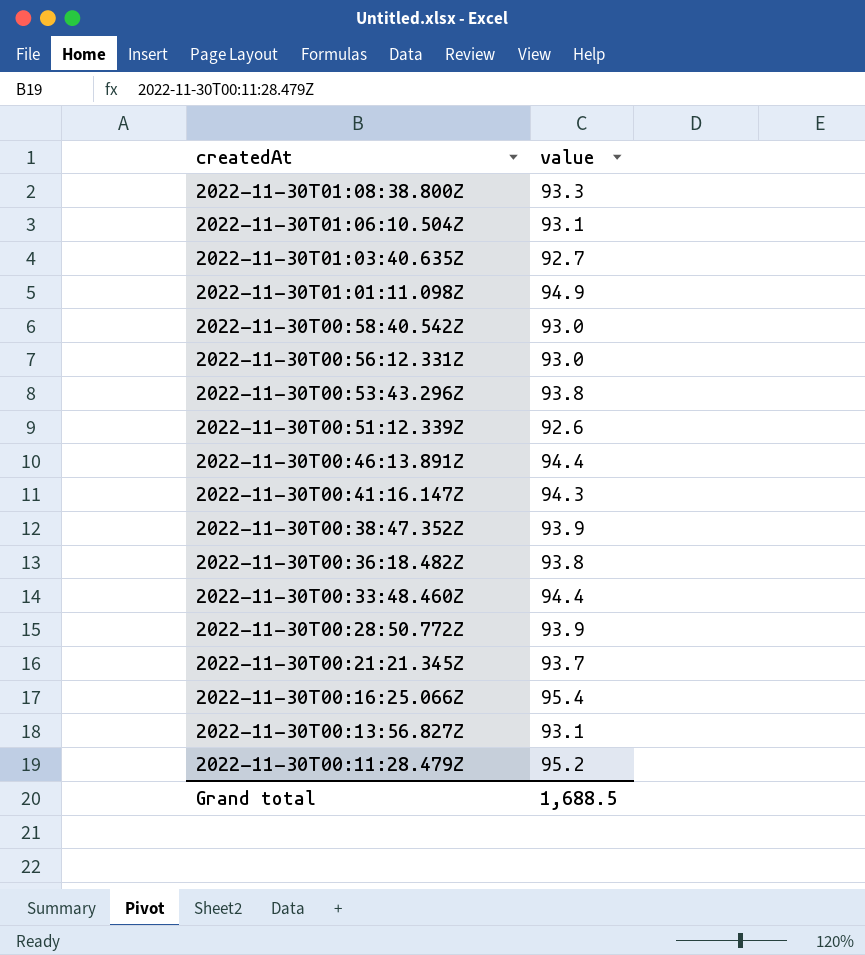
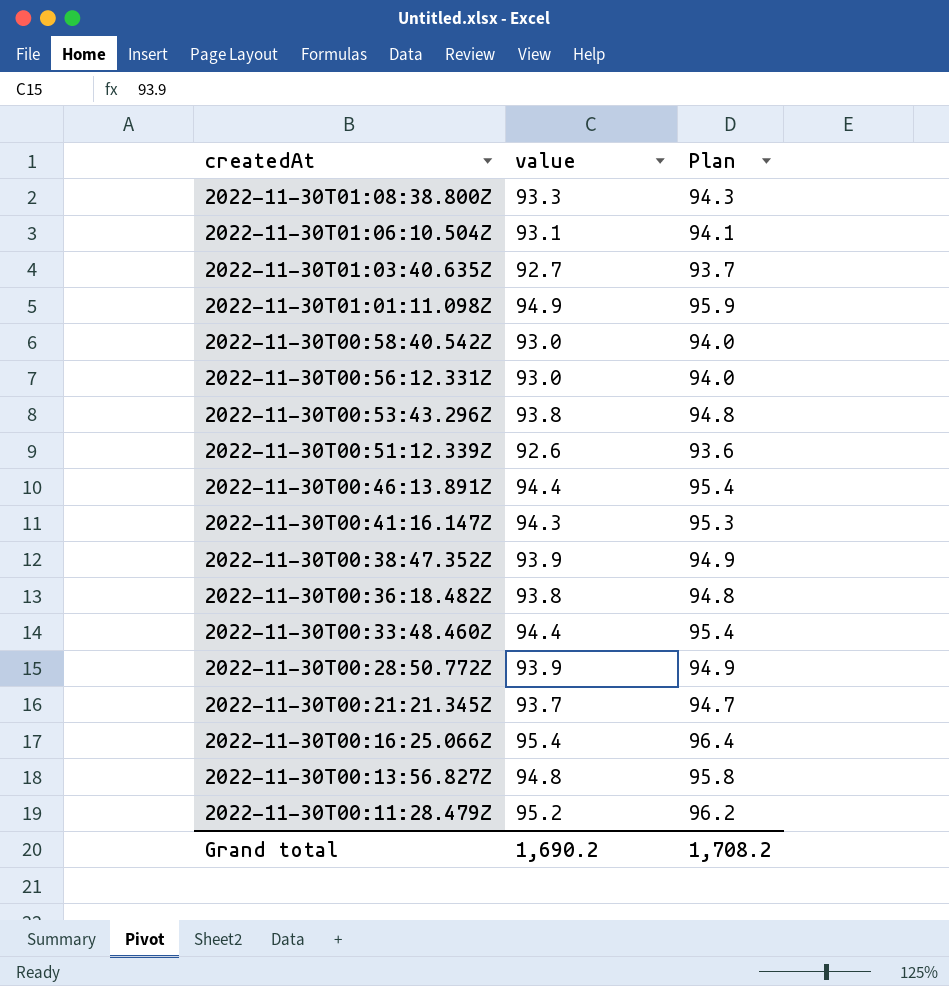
column Plan | formula: none -> [value] + 1
2022-11-30T00:13:56.827Z | value: 93.1 -> 94.8
Grand total | value: 1,688.5 -> 1,690.2

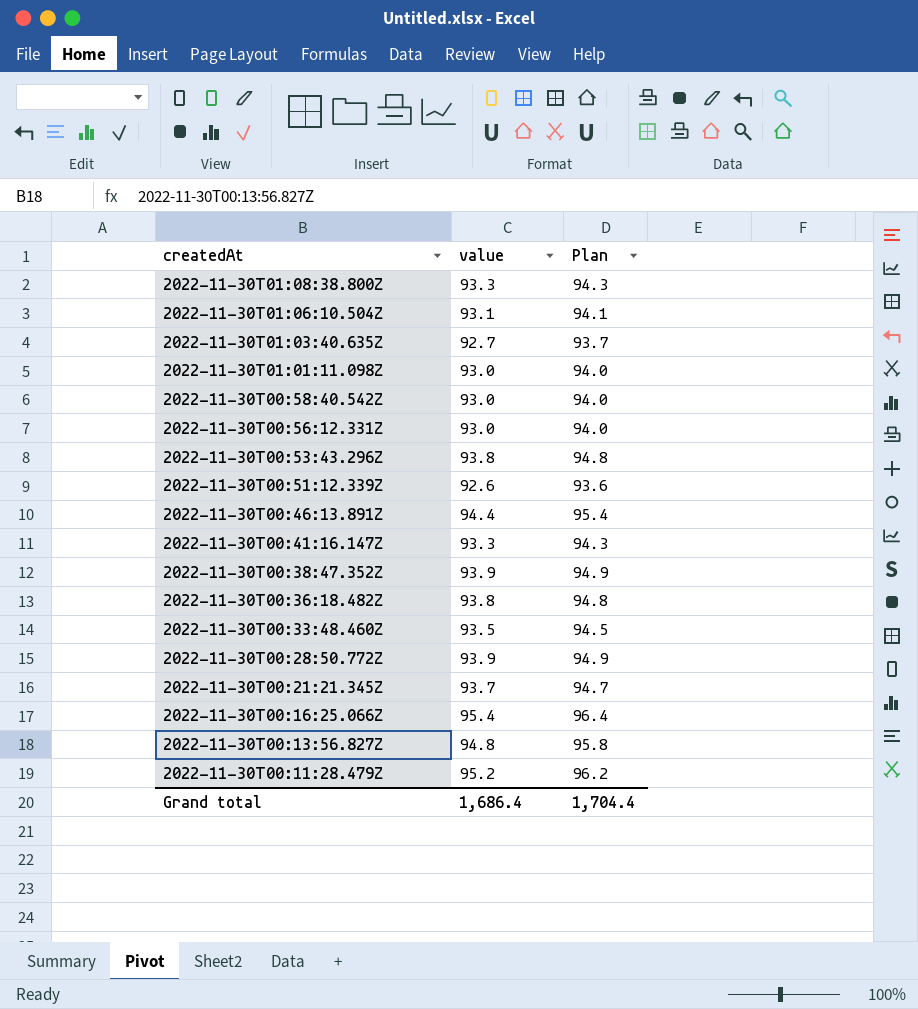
2022-11-30T01:01:11.098Z | value: 94.9 -> 93.0
2022-11-30T01:01:11.098Z | Plan: 95.9 -> 94.0
2022-11-30T00:41:16.147Z | value: 94.3 -> 93.3
2022-11-30T00:41:16.147Z | Plan: 95.3 -> 94.3
2022-11-30T00:33:48.460Z | value: 94.4 -> 93.5
2022-11-30T00:33:48.460Z | Plan: 95.4 -> 94.5
Grand total | value: 1,690.2 -> 1,686.4
Grand total | Plan: 1,708.2 -> 1,704.4

